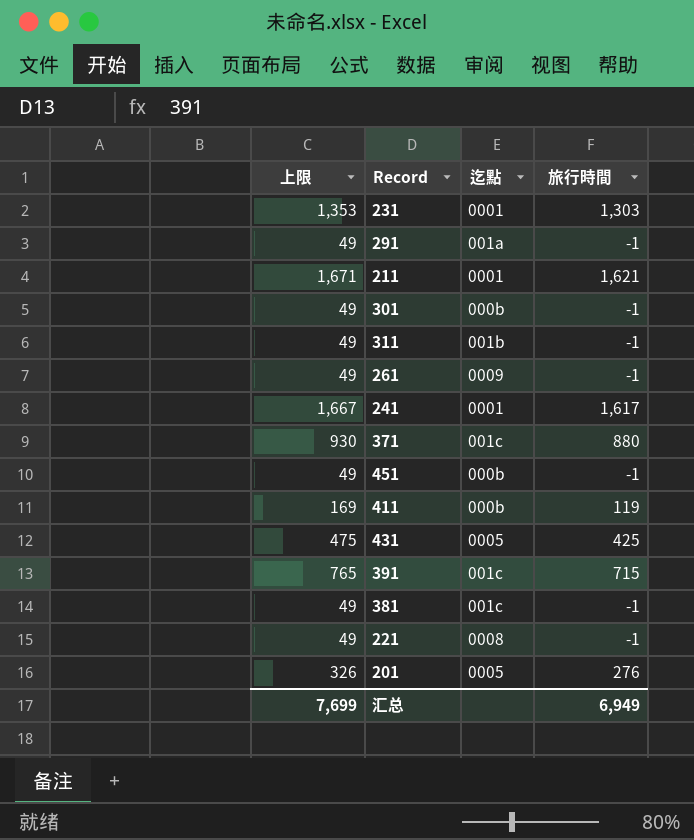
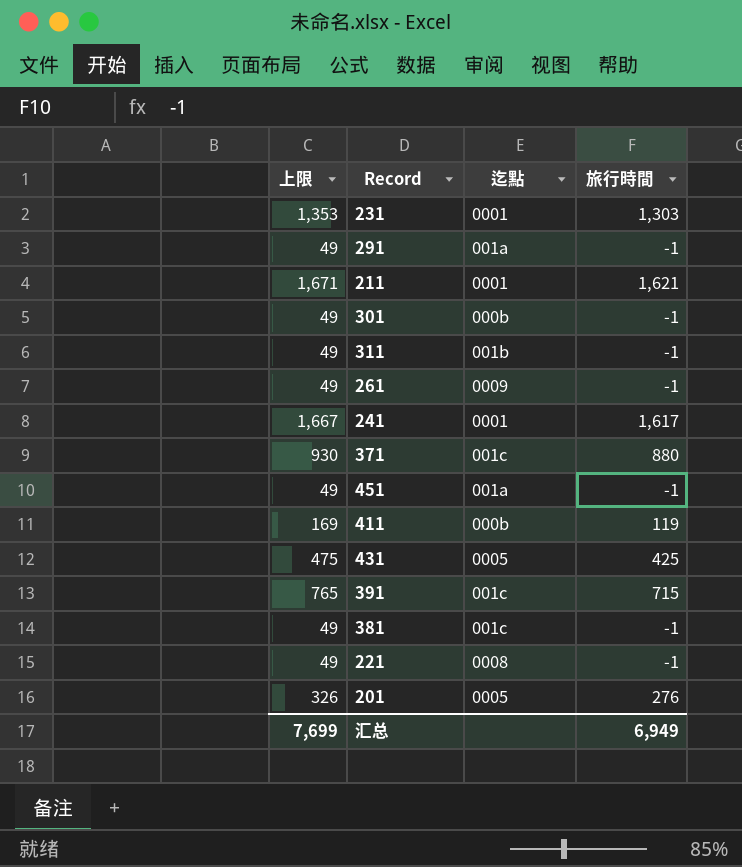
451 | 迄點: 000b -> 001a

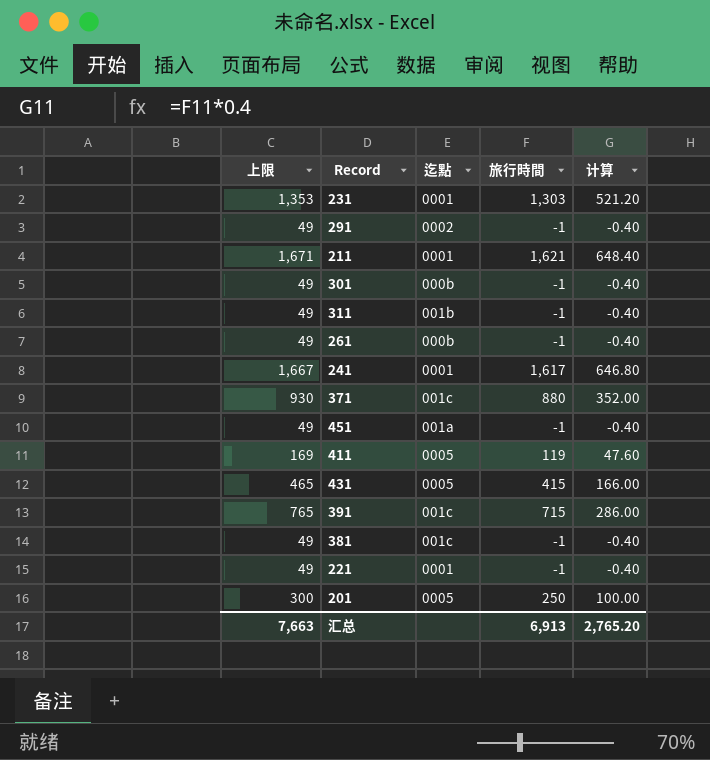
column 计算 | formula: none -> [旅行時間] * 0.4
291 | 迄點: 001a -> 0002
261 | 迄點: 0009 -> 000b
411 | 迄點: 000b -> 0005
431 | 上限: 475 -> 465
431 | 旅行時間: 425 -> 415
221 | 迄點: 0008 -> 0001
201 | 上限: 326 -> 300
201 | 旅行時間: 276 -> 250
汇总 | 上限: 7,699 -> 7,663
汇总 | 旅行時間: 6,949 -> 6,913

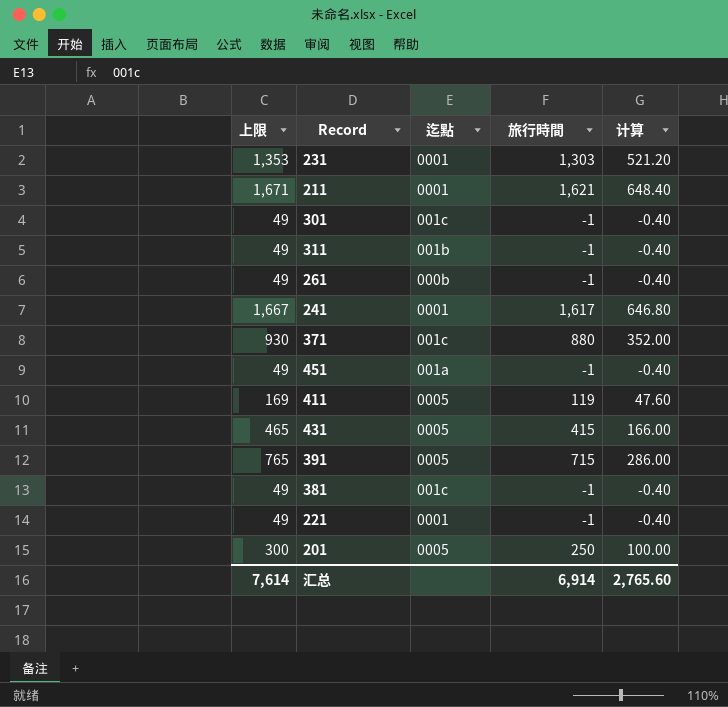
row 291: 49 | 0002 | -1 | -0.40 -> none
301 | 迄點: 000b -> 001c
391 | 迄點: 001c -> 0005
汇总 | 上限: 7,663 -> 7,614
汇总 | 旅行時間: 6,913 -> 6,914
汇总 | 计算: 2,765.20 -> 2,765.60

